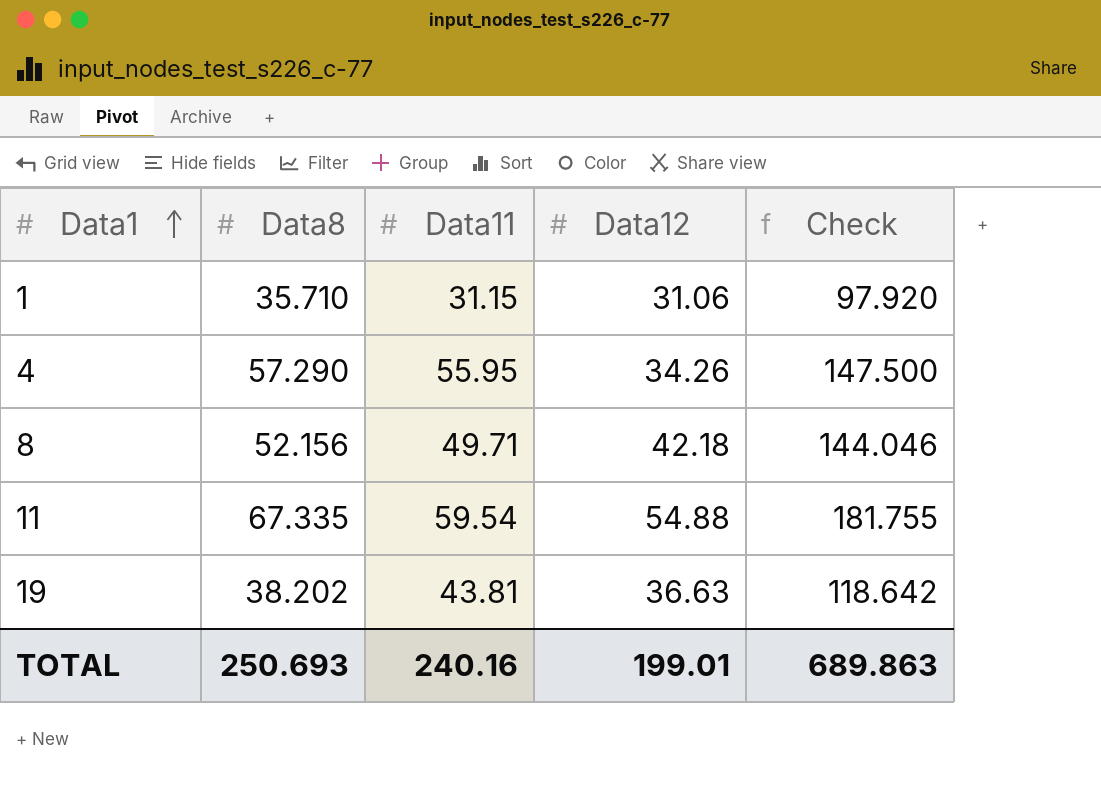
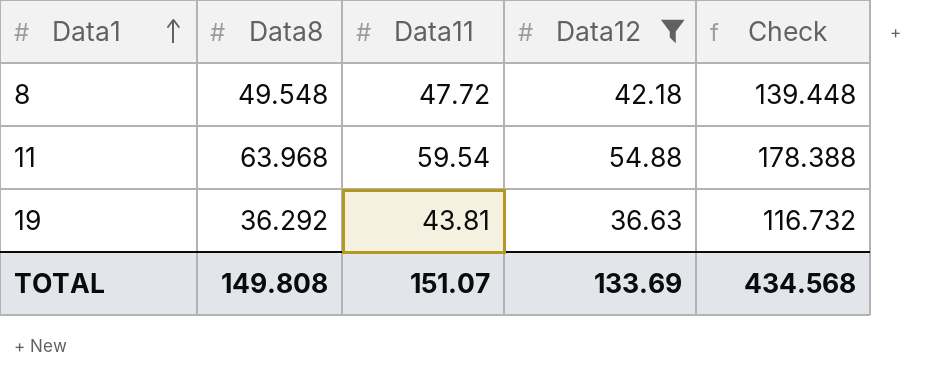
filter: none -> Data12 >= 36.63
8 | Data8: 52.156 -> 49.548
8 | Data11: 49.71 -> 47.72
8 | Check: 144.046 -> 139.448
11 | Data8: 67.335 -> 63.968
11 | Check: 181.755 -> 178.388
19 | Data8: 38.202 -> 36.292
19 | Check: 118.642 -> 116.732
TOTAL | Data8: 250.693 -> 149.808
TOTAL | Data11: 240.16 -> 151.07
TOTAL | Data12: 199.01 -> 133.69
TOTAL | Check: 689.863 -> 434.568

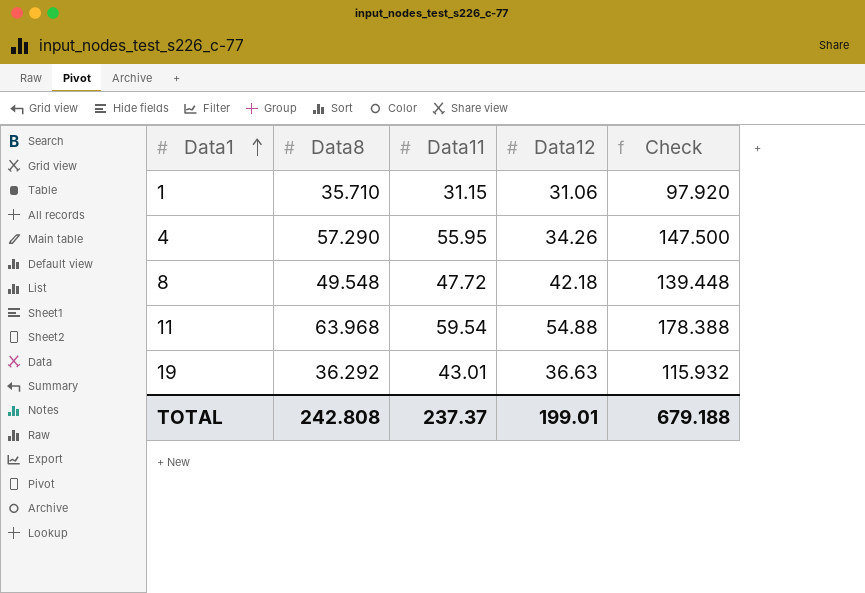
filter: Data12 >= 36.63 -> none
19 | Data11: 43.81 -> 43.01
19 | Check: 116.732 -> 115.932
TOTAL | Data8: 149.808 -> 242.808
TOTAL | Data11: 151.07 -> 237.37
TOTAL | Data12: 133.69 -> 199.01
TOTAL | Check: 434.568 -> 679.188

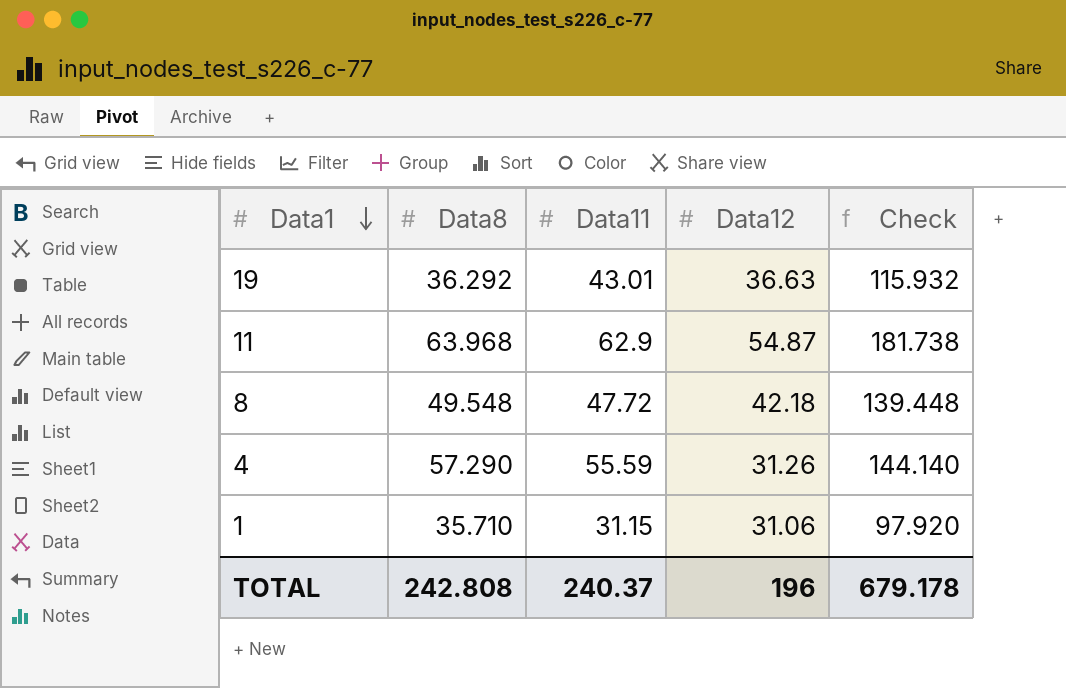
row order: Data1 ascending -> Data1 descending
11 | Data11: 59.54 -> 62.9
11 | Data12: 54.88 -> 54.87
11 | Check: 178.388 -> 181.738
4 | Data11: 55.95 -> 55.59
4 | Data12: 34.26 -> 31.26
4 | Check: 147.500 -> 144.140
TOTAL | Data11: 237.37 -> 240.37
TOTAL | Data12: 199.01 -> 196
TOTAL | Check: 679.188 -> 679.178

